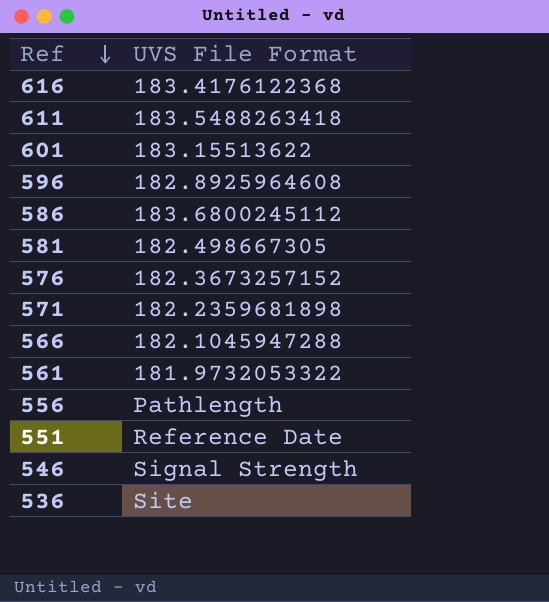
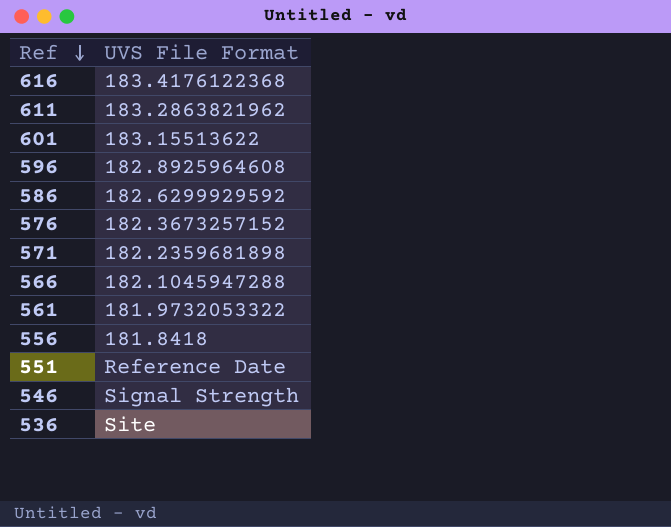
row 581: 182.498667305 -> none
611 | UVS File Format: 183.5488263418 -> 183.2863821962
586 | UVS File Format: 183.6800245112 -> 182.6299929592
556 | UVS File Format: Pathlength -> 181.8418

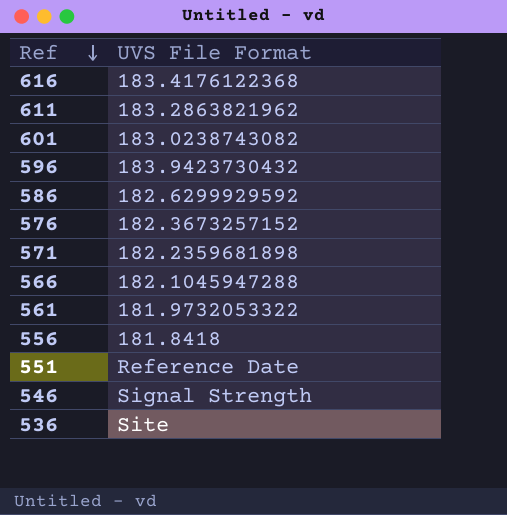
601 | UVS File Format: 183.15513622 -> 183.0238743082
596 | UVS File Format: 182.8925964608 -> 183.9423730432

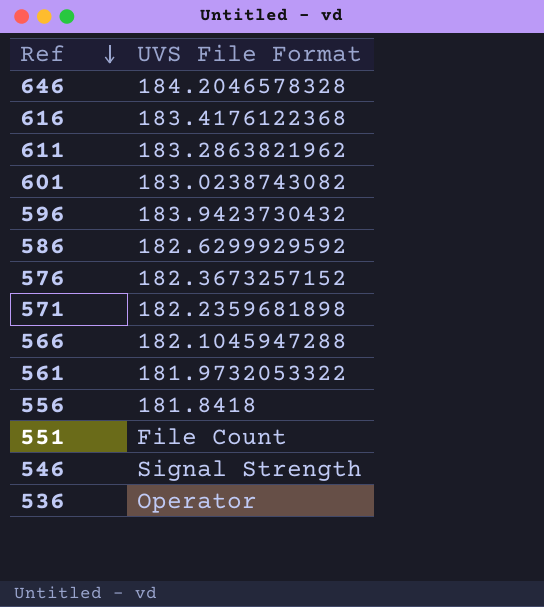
row 646: none -> 184.2046578328
551 | UVS File Format: Reference Date -> File Count
536 | UVS File Format: Site -> Operator

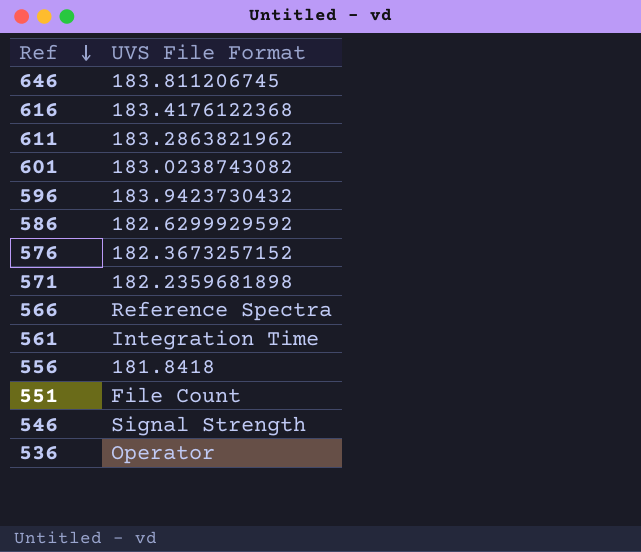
646 | UVS File Format: 184.2046578328 -> 183.811206745
566 | UVS File Format: 182.1045947288 -> Reference Spectra
561 | UVS File Format: 181.9732053322 -> Integration Time

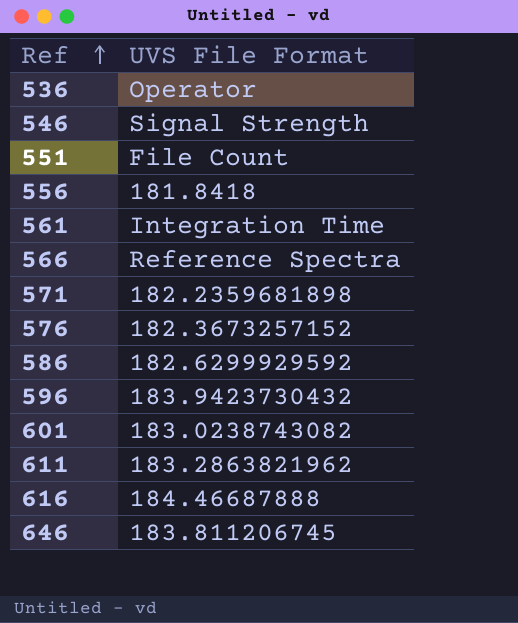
row order: Ref descending -> Ref ascending
616 | UVS File Format: 183.4176122368 -> 184.46687888

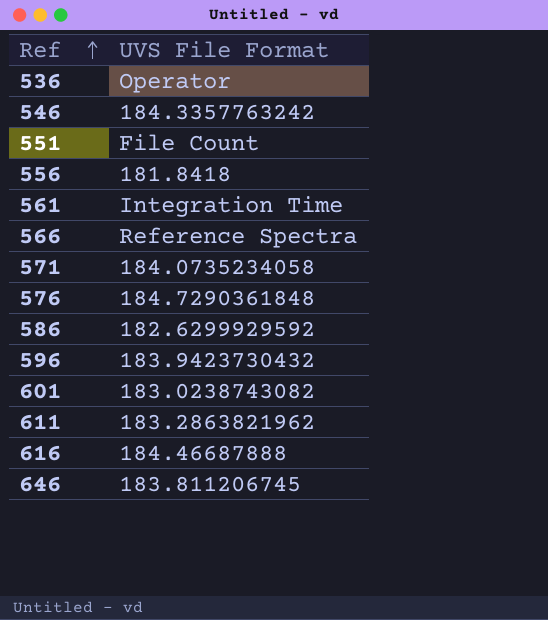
546 | UVS File Format: Signal Strength -> 184.3357763242
571 | UVS File Format: 182.2359681898 -> 184.0735234058
576 | UVS File Format: 182.3673257152 -> 184.7290361848

